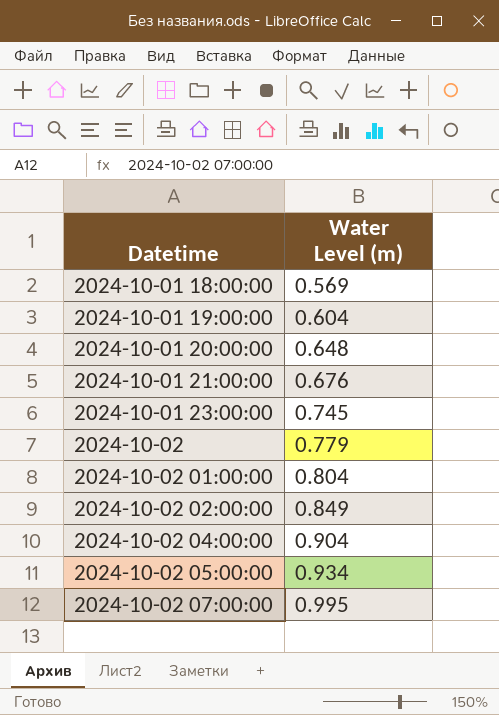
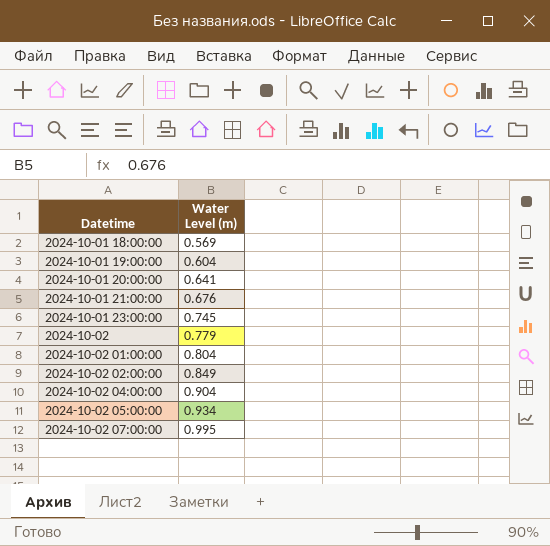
2024-10-01 20:00:00 | Water Level (m): 0.648 -> 0.641

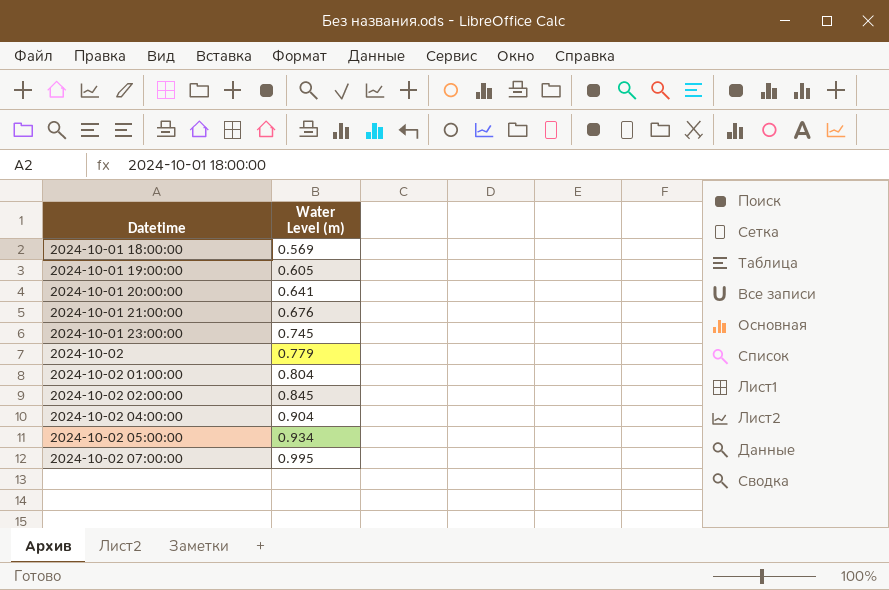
2024-10-01 19:00:00 | Water Level (m): 0.604 -> 0.605
2024-10-02 02:00:00 | Water Level (m): 0.849 -> 0.845

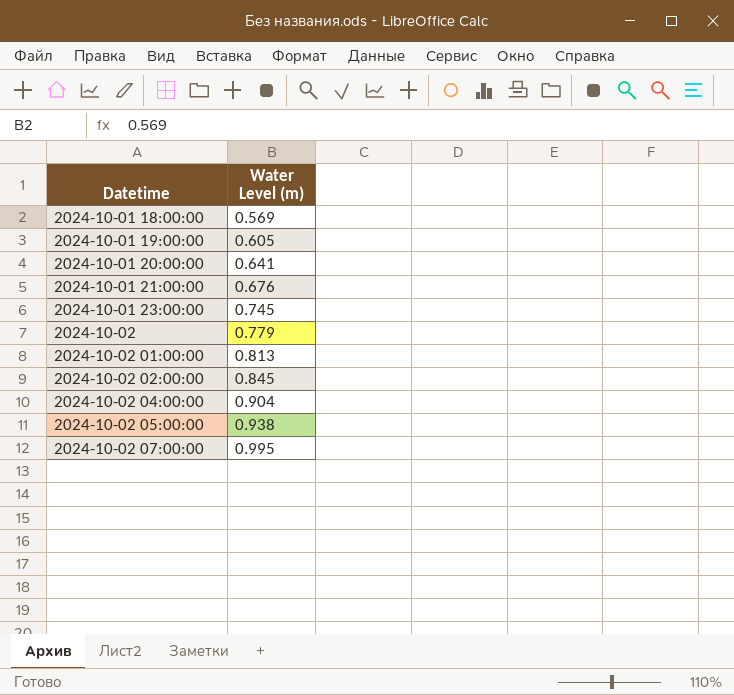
2024-10-02 01:00:00 | Water Level (m): 0.804 -> 0.813
2024-10-02 05:00:00 | Water Level (m): 0.934 -> 0.938

